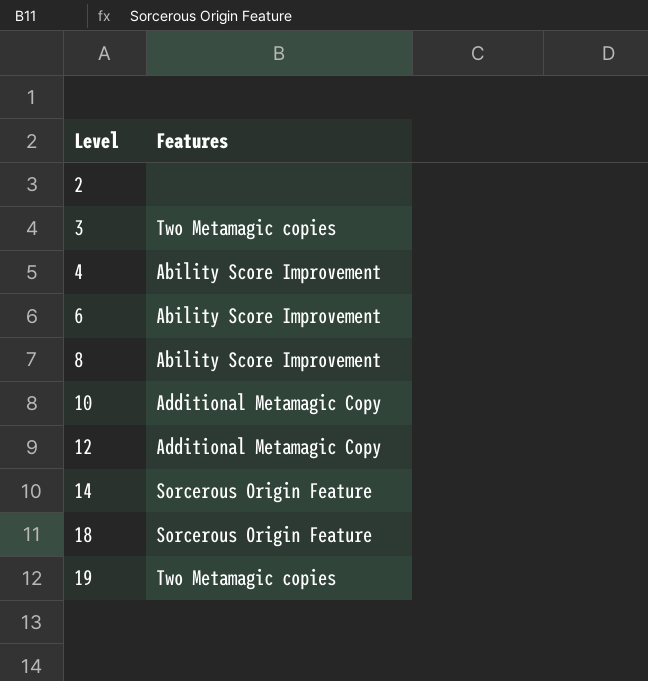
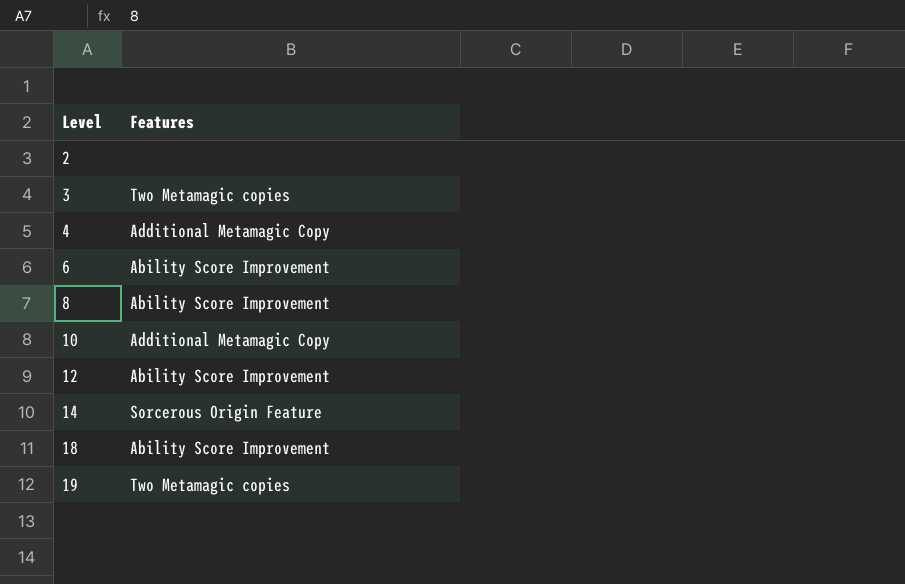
4 | Features: Ability Score Improvement -> Additional Metamagic Copy
12 | Features: Additional Metamagic Copy -> Ability Score Improvement
18 | Features: Sorcerous Origin Feature -> Ability Score Improvement

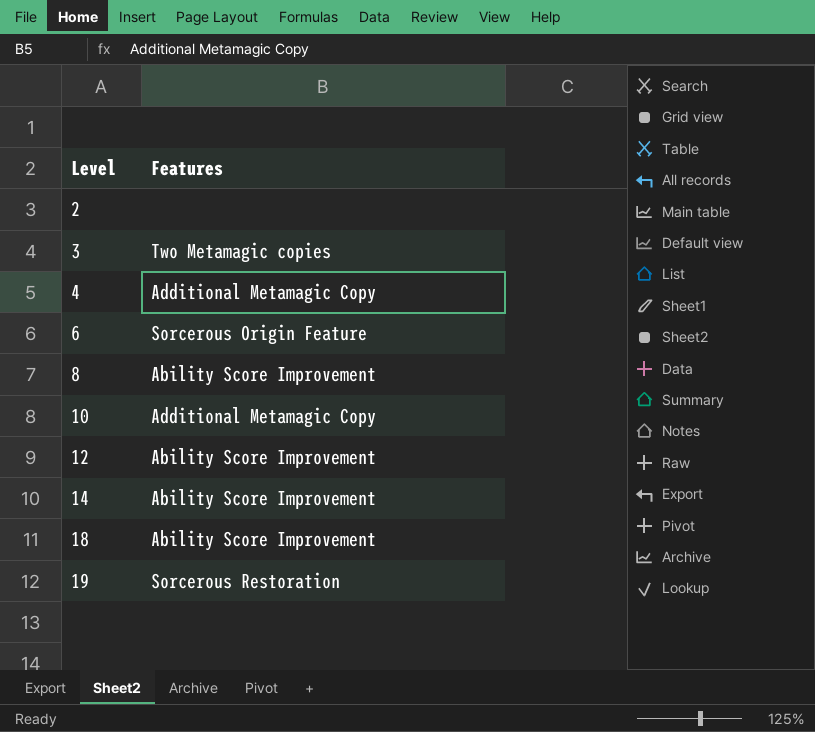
6 | Features: Ability Score Improvement -> Sorcerous Origin Feature
14 | Features: Sorcerous Origin Feature -> Ability Score Improvement
19 | Features: Two Metamagic copies -> Sorcerous Restoration

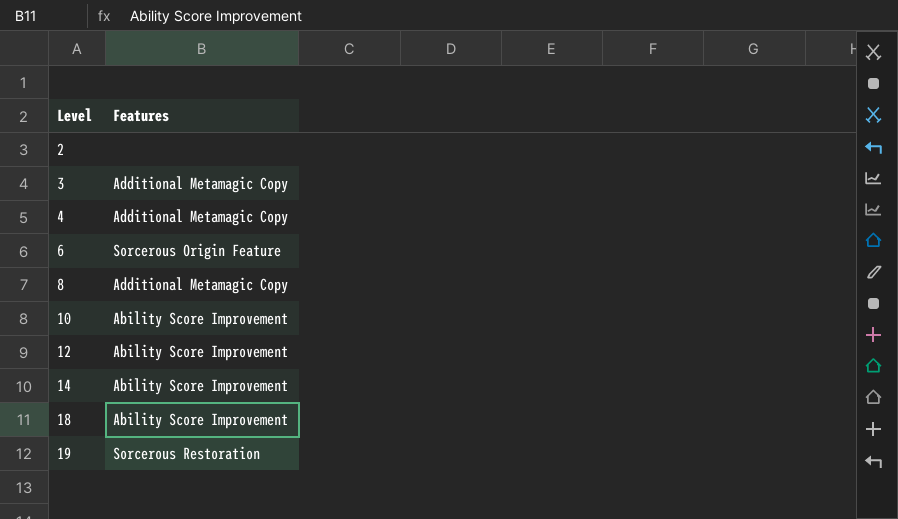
3 | Features: Two Metamagic copies -> Additional Metamagic Copy
8 | Features: Ability Score Improvement -> Additional Metamagic Copy
10 | Features: Additional Metamagic Copy -> Ability Score Improvement

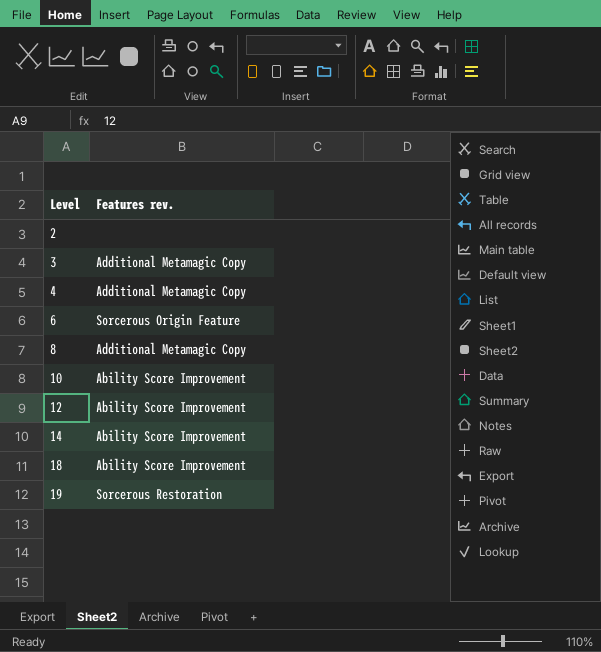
column name: Features -> Features rev.

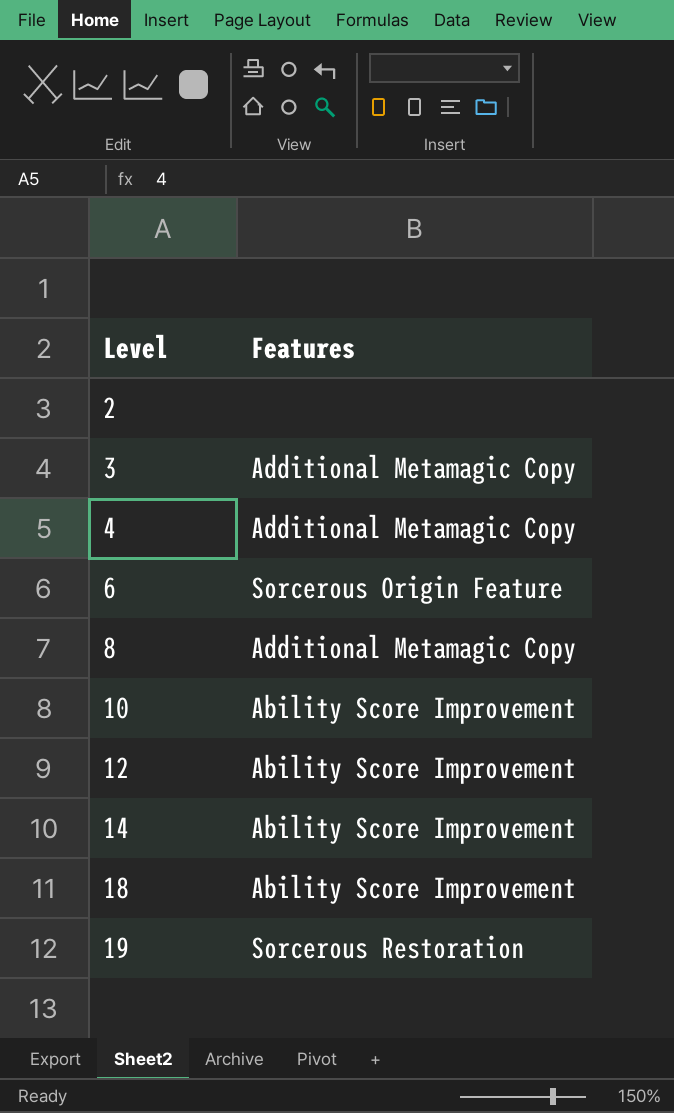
column name: Features rev. -> Features

